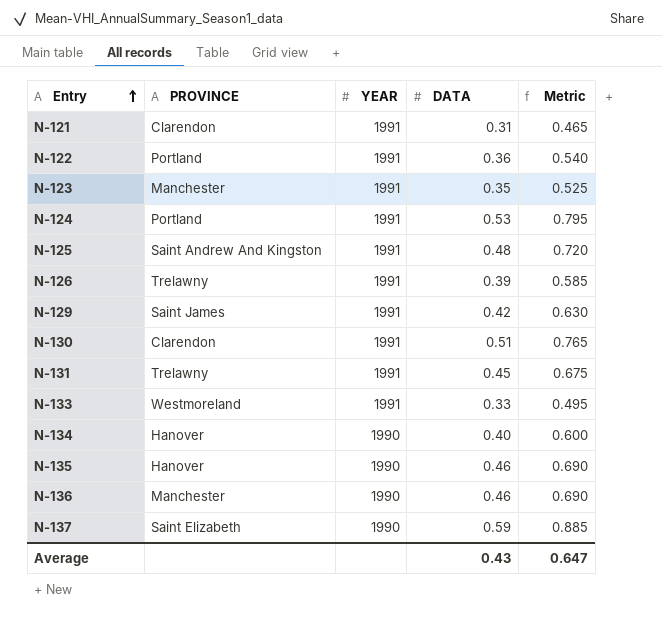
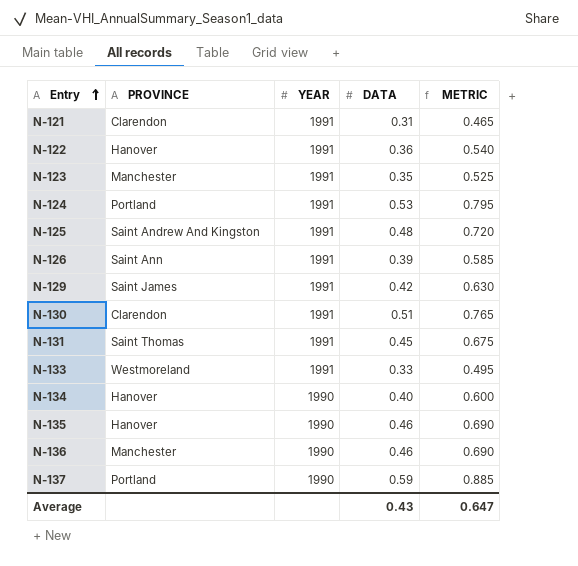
column name: Metric -> METRIC
N-122 | PROVINCE: Portland -> Hanover
N-126 | PROVINCE: Trelawny -> Saint Ann
N-131 | PROVINCE: Trelawny -> Saint Thomas
N-137 | PROVINCE: Saint Elizabeth -> Portland

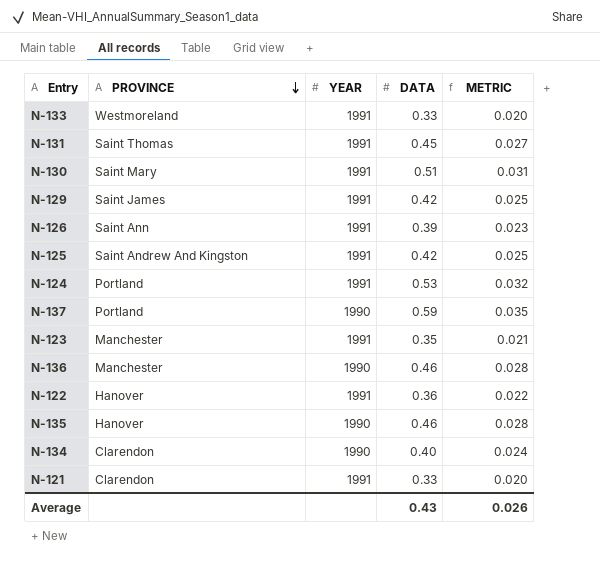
row order: Entry ascending -> PROVINCE descending
column METRIC | formula: [DATA] * 1.5 -> [DATA] * 0.06
N-130 | PROVINCE: Clarendon -> Saint Mary
N-125 | DATA: 0.48 -> 0.42
N-134 | PROVINCE: Hanover -> Clarendon
N-121 | DATA: 0.31 -> 0.33
Average | METRIC: 0.647 -> 0.026

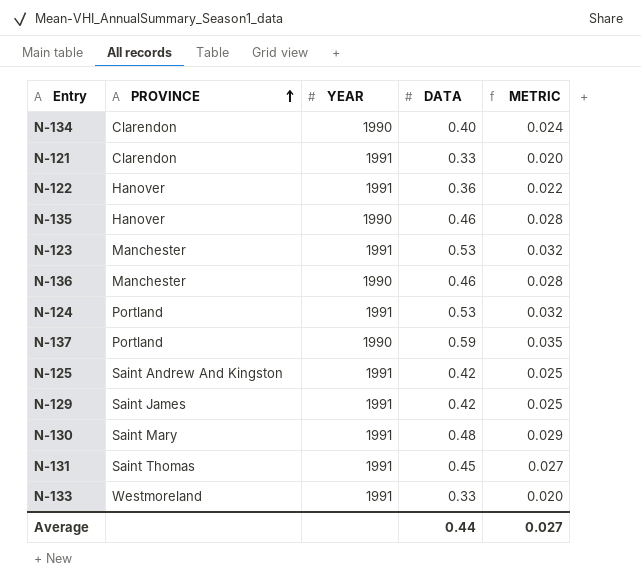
row order: PROVINCE descending -> PROVINCE ascending
row N-126: Saint Ann | 1991 | 0.39 | 0.023 -> none
N-123 | DATA: 0.35 -> 0.53
N-123 | METRIC: 0.021 -> 0.032
N-130 | DATA: 0.51 -> 0.48
N-130 | METRIC: 0.031 -> 0.029
Average | DATA: 0.43 -> 0.44
Average | METRIC: 0.026 -> 0.027

